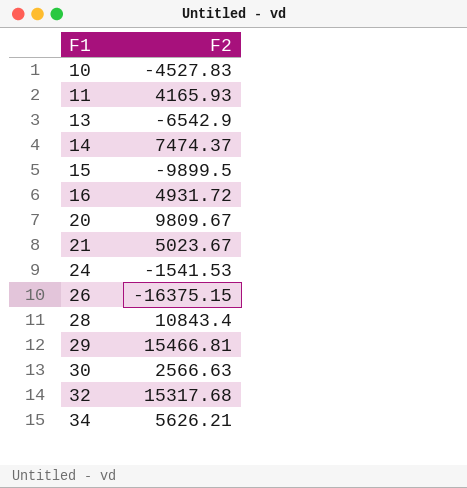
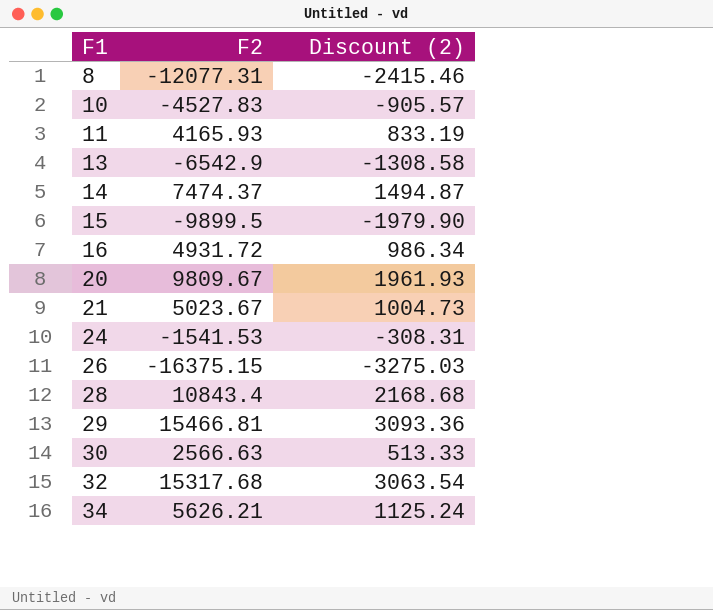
column Discount (2) | formula: none -> [F2] * 0.2
row 8: none -> -12077.31 | -2415.46

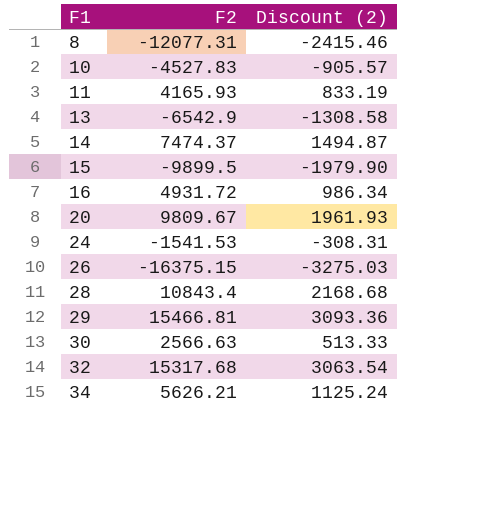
row 21: 5023.67 | 1004.73 -> none

